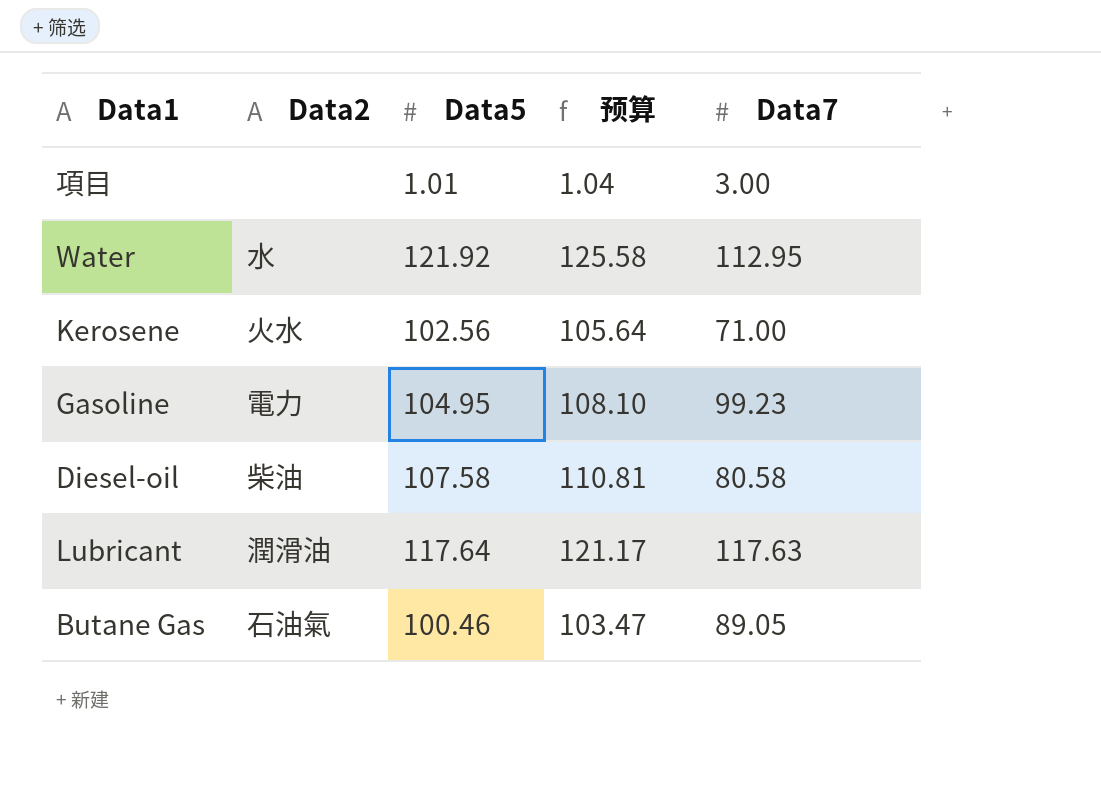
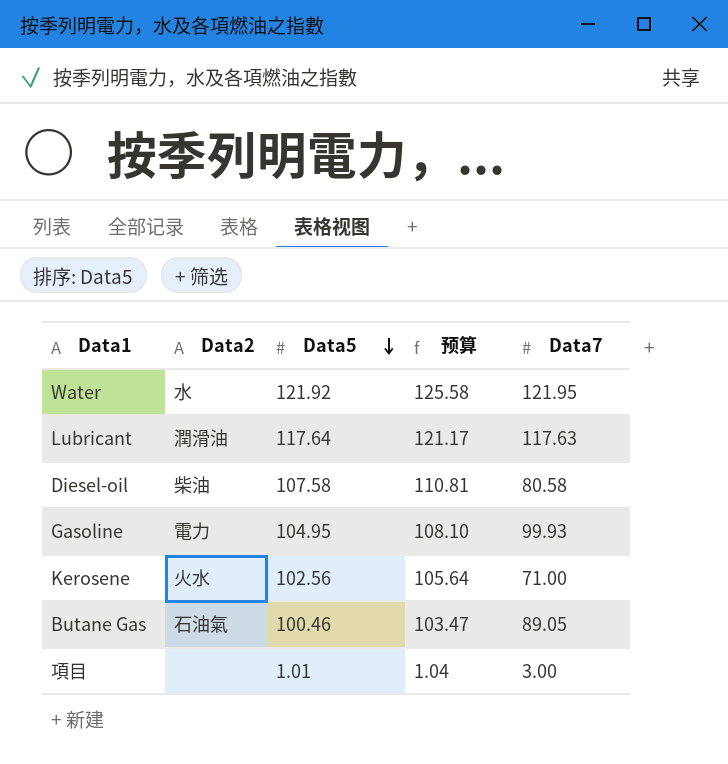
row order: none -> Data5 descending
Water | Data7: 112.95 -> 121.95
Gasoline | Data7: 99.23 -> 99.93

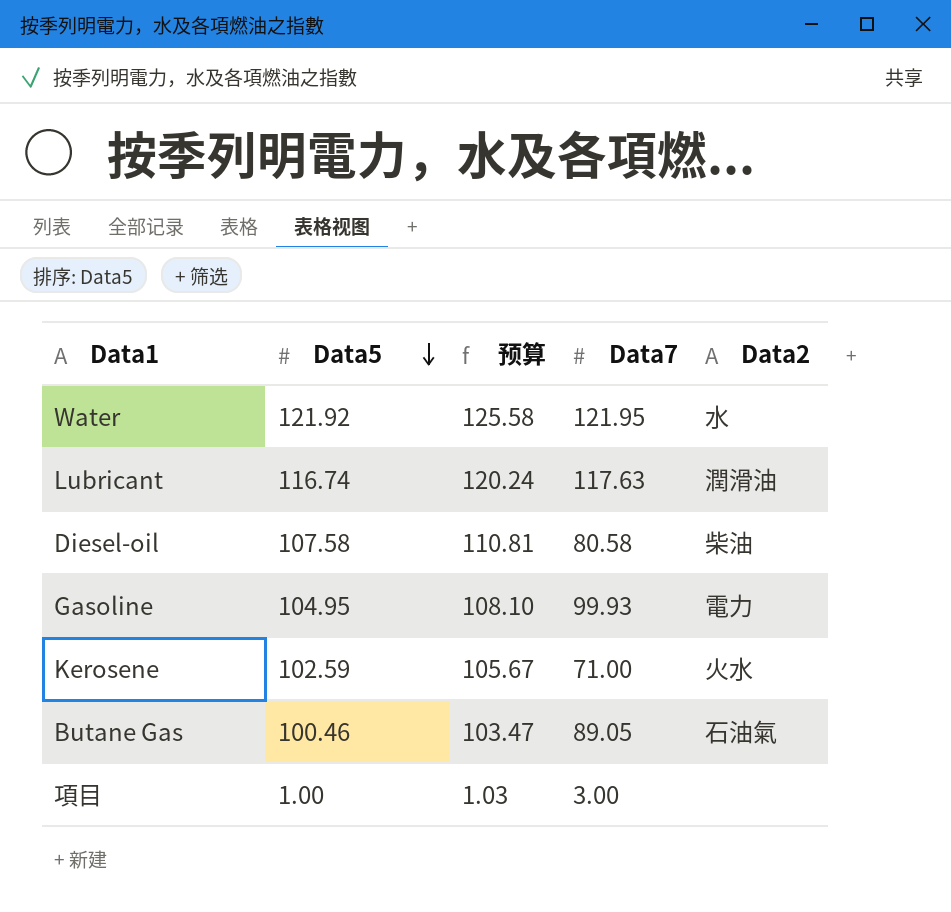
column Data2 | position: 2 -> 5
Lubricant | Data5: 117.64 -> 116.74
Lubricant | 预算: 121.17 -> 120.24
Kerosene | Data5: 102.56 -> 102.59
Kerosene | 预算: 105.64 -> 105.67
項目 | Data5: 1.01 -> 1.00
項目 | 预算: 1.04 -> 1.03

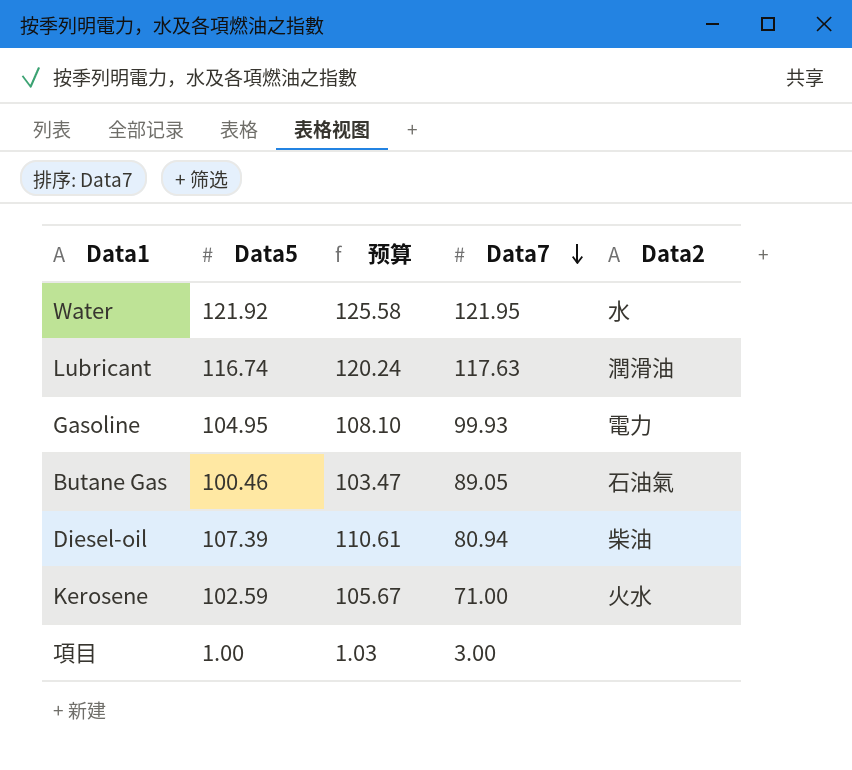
row order: Data5 descending -> Data7 descending
Diesel-oil | Data5: 107.58 -> 107.39
Diesel-oil | 预算: 110.81 -> 110.61
Diesel-oil | Data7: 80.58 -> 80.94

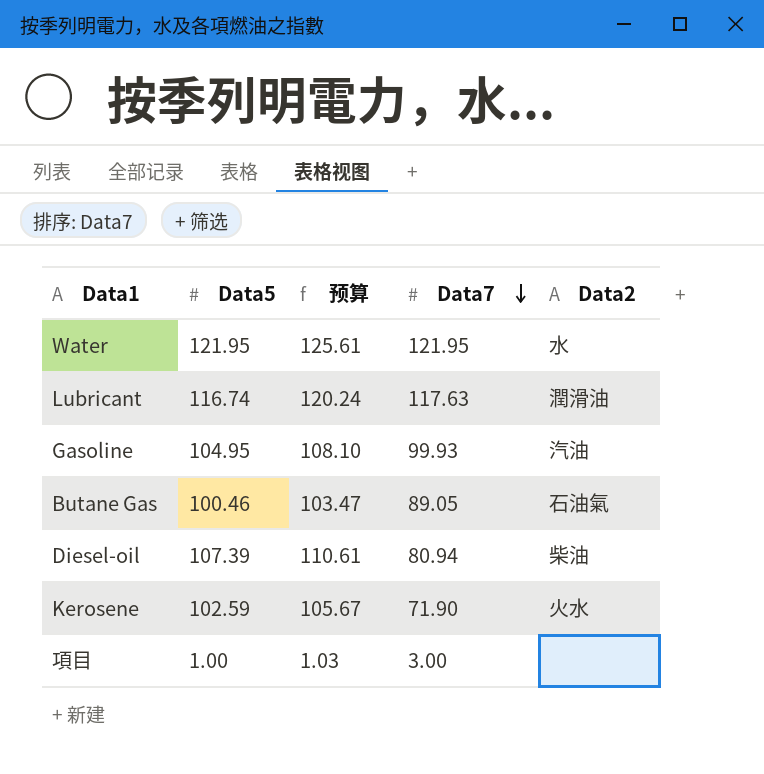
Water | Data5: 121.92 -> 121.95
Water | 预算: 125.58 -> 125.61
Gasoline | Data2: 電力 -> 汽油
Kerosene | Data7: 71.00 -> 71.90

